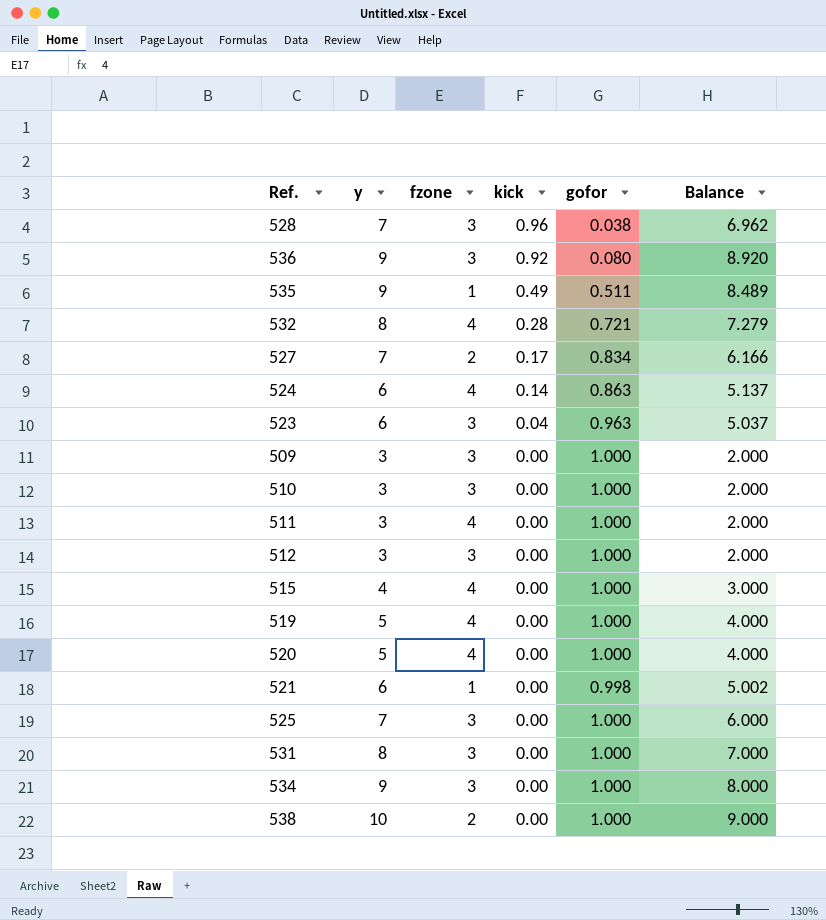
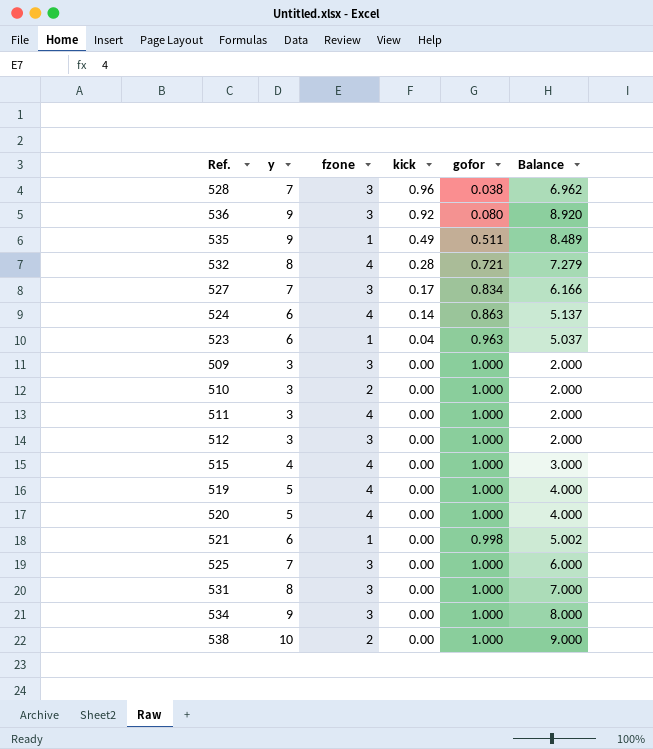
527 | fzone: 2 -> 3
523 | fzone: 3 -> 1
510 | fzone: 3 -> 2

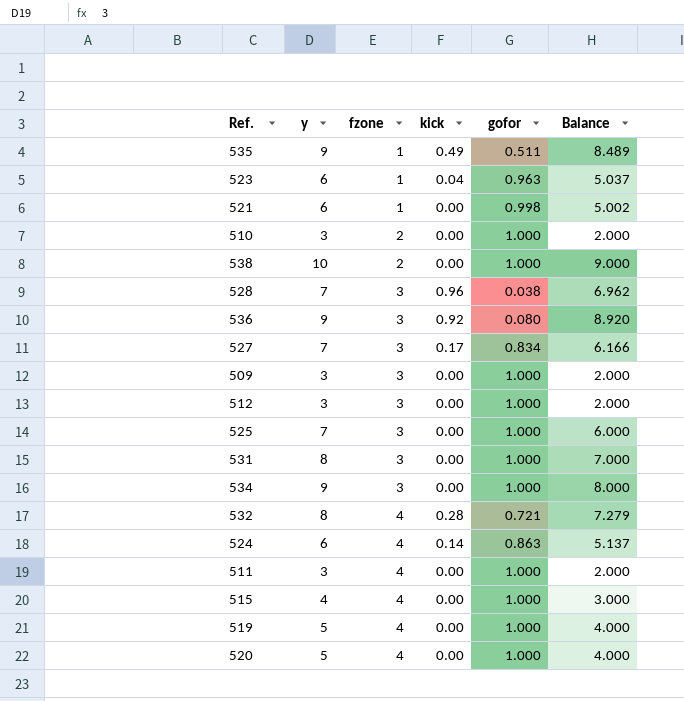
row order: kick descending -> fzone ascending

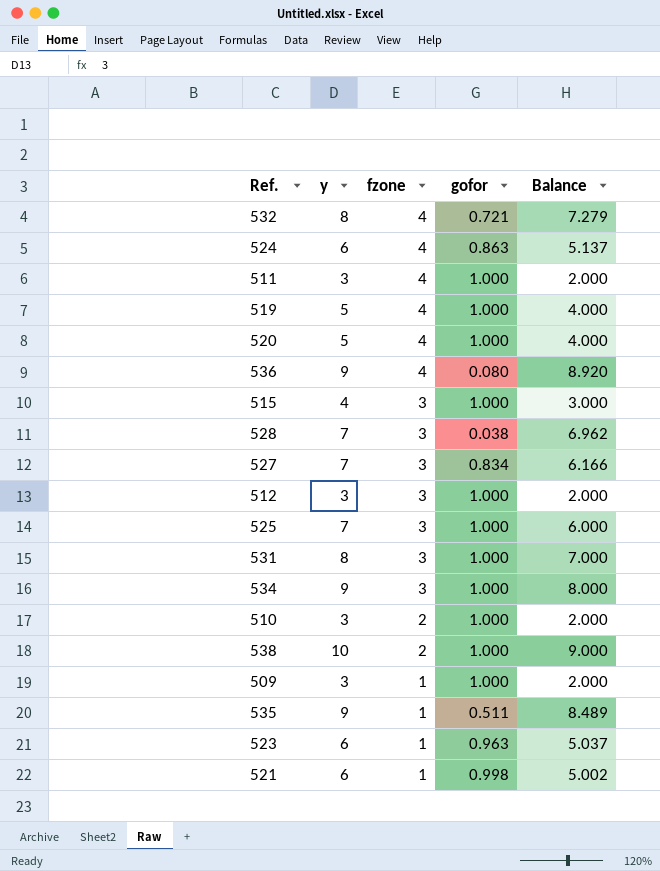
row order: fzone ascending -> fzone descending
column kick | position: 4 -> none
536 | fzone: 3 -> 4
515 | fzone: 4 -> 3
509 | fzone: 3 -> 1

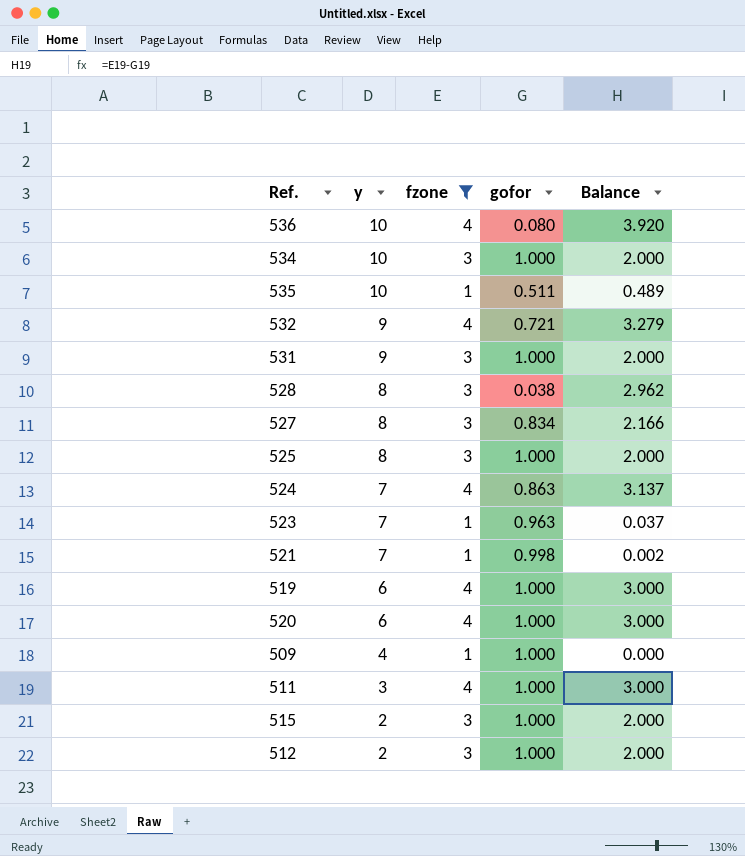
filter: none -> fzone != 2
row order: fzone descending -> y descending
column Balance | formula: [y] - [gofor] -> [fzone] - [gofor]
536 | y: 9 -> 10
534 | y: 9 -> 10
535 | y: 9 -> 10
532 | y: 8 -> 9
531 | y: 8 -> 9
528 | y: 7 -> 8
527 | y: 7 -> 8
525 | y: 7 -> 8
524 | y: 6 -> 7
523 | y: 6 -> 7
521 | y: 6 -> 7
519 | y: 5 -> 6
520 | y: 5 -> 6
509 | y: 3 -> 4
515 | y: 4 -> 2
512 | y: 3 -> 2

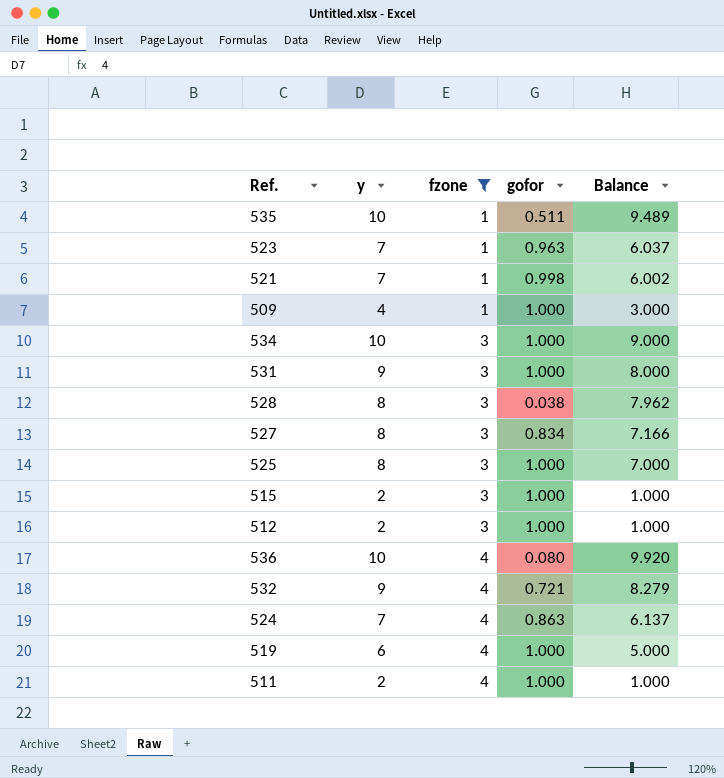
row order: y descending -> fzone ascending
column Balance | formula: [fzone] - [gofor] -> [y] - [gofor]
row 520: 6 | 4 | 1.000 | 3.000 -> none
511 | y: 3 -> 2

